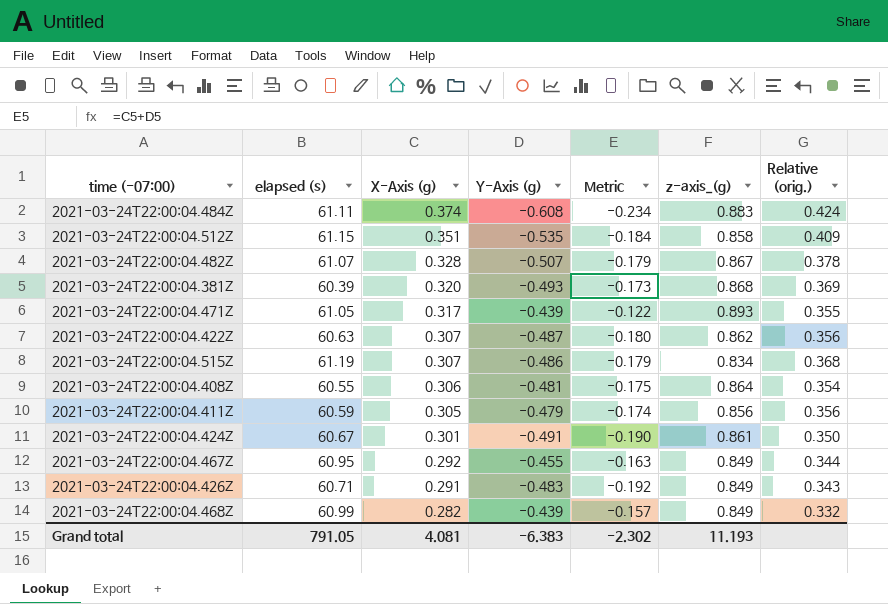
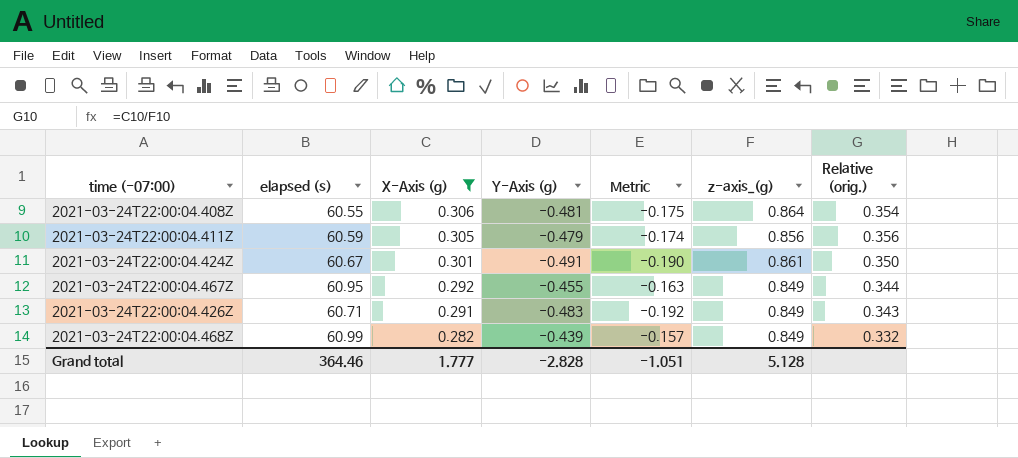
filter: none -> X-Axis (g) <= 0.306
Grand total | elapsed (s): 791.05 -> 364.46
Grand total | X-Axis (g): 4.081 -> 1.777
Grand total | Y-Axis (g): -6.383 -> -2.828
Grand total | Metric: -2.302 -> -1.051
Grand total | z-axis_(g): 11.193 -> 5.128

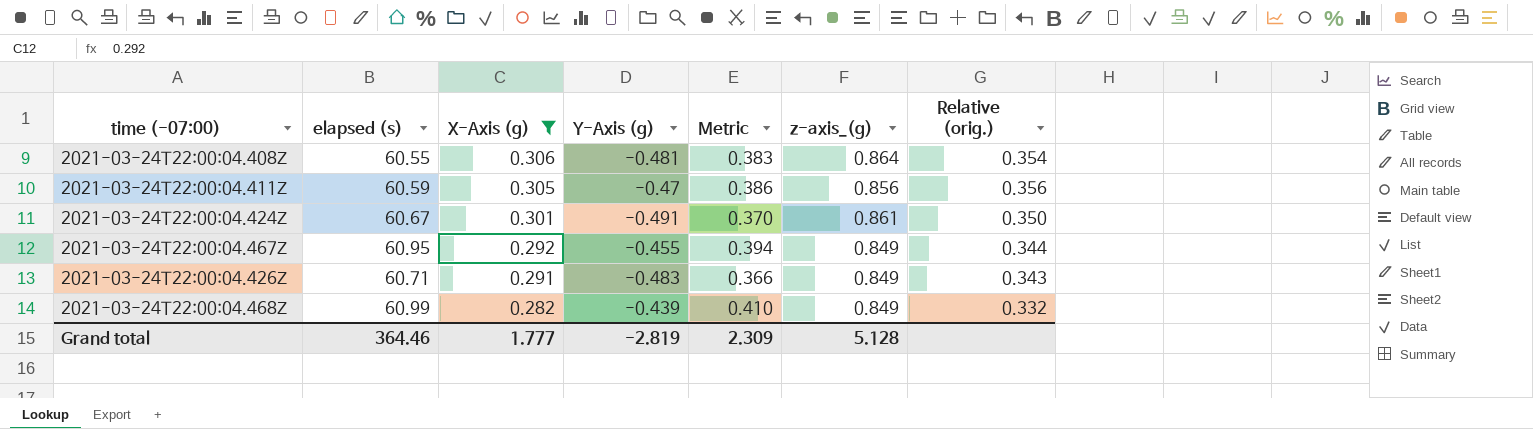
column Metric | formula: [X-Axis (g)] + [Y-Axis (g)] -> [Y-Axis (g)] + [z-axis_(g)]
2021-03-24T22:00:04.411Z | Y-Axis (g): -0.479 -> -0.47
Grand total | Y-Axis (g): -2.828 -> -2.819
Grand total | Metric: -1.051 -> 2.309

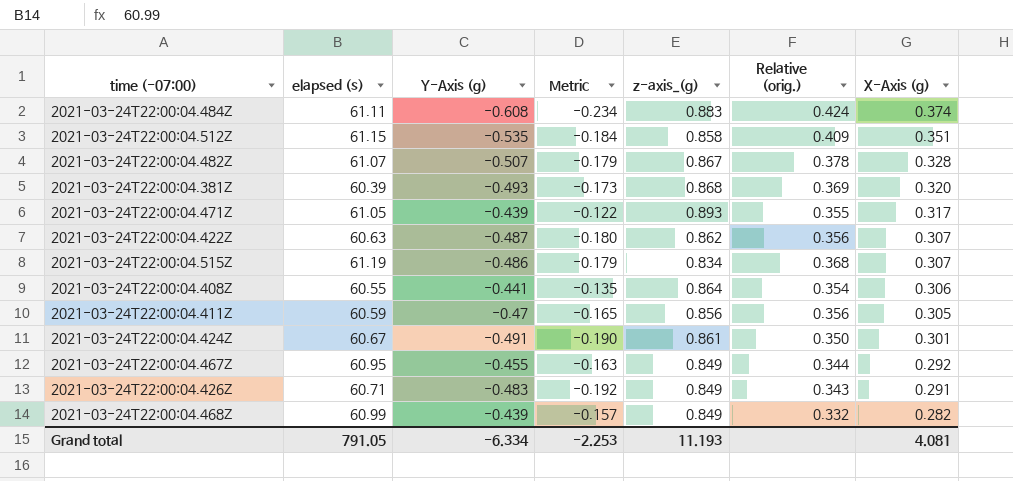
filter: X-Axis (g) <= 0.306 -> none
column Metric | formula: [Y-Axis (g)] + [z-axis_(g)] -> [Y-Axis (g)] + [X-Axis (g)]
column X-Axis (g) | position: 3 -> 7
2021-03-24T22:00:04.408Z | Y-Axis (g): -0.481 -> -0.441
Grand total | elapsed (s): 364.46 -> 791.05
Grand total | Y-Axis (g): -2.819 -> -6.334
Grand total | Metric: 2.309 -> -2.253
Grand total | z-axis_(g): 5.128 -> 11.193
Grand total | X-Axis (g): 1.777 -> 4.081

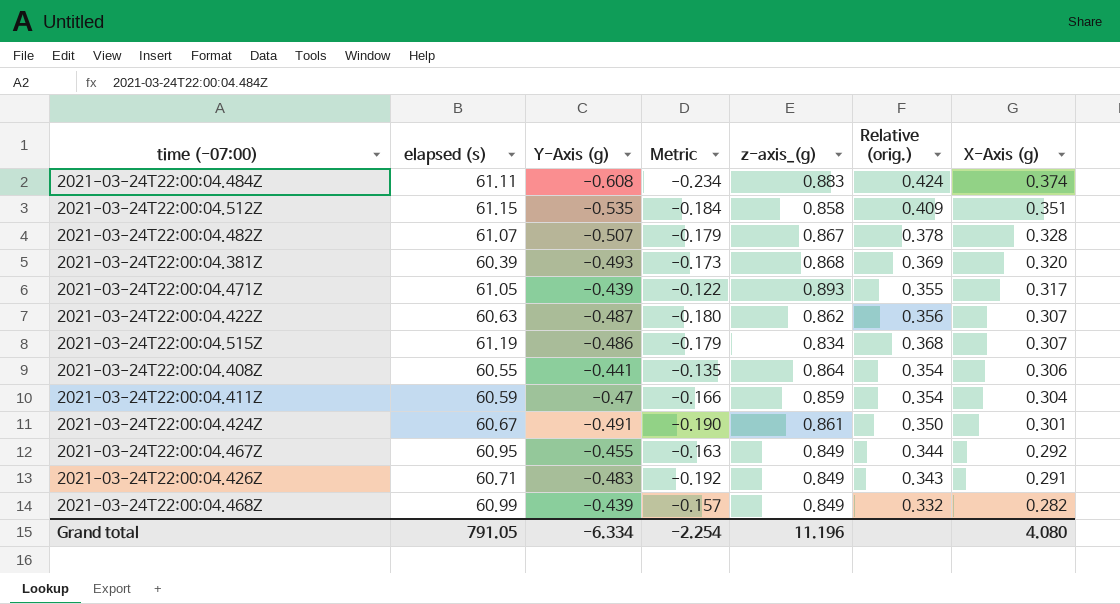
2021-03-24T22:00:04.411Z | Metric: -0.165 -> -0.166
2021-03-24T22:00:04.411Z | z-axis_(g): 0.856 -> 0.859
2021-03-24T22:00:04.411Z | Relative (orig.): 0.356 -> 0.354
2021-03-24T22:00:04.411Z | X-Axis (g): 0.305 -> 0.304
Grand total | Metric: -2.253 -> -2.254
Grand total | z-axis_(g): 11.193 -> 11.196
Grand total | X-Axis (g): 4.081 -> 4.080

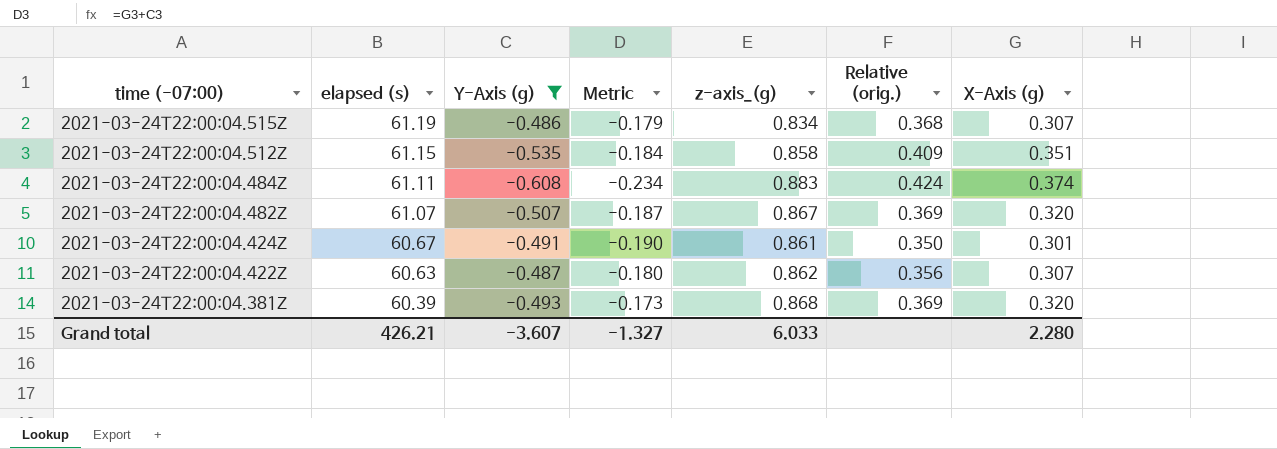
filter: none -> Y-Axis (g) <= -0.486
row order: X-Axis (g) descending -> time (-07:00) descending
2021-03-24T22:00:04.482Z | Metric: -0.179 -> -0.187
2021-03-24T22:00:04.482Z | Relative (orig.): 0.378 -> 0.369
2021-03-24T22:00:04.482Z | X-Axis (g): 0.328 -> 0.320
Grand total | elapsed (s): 791.05 -> 426.21
Grand total | Y-Axis (g): -6.334 -> -3.607
Grand total | Metric: -2.254 -> -1.327
Grand total | z-axis_(g): 11.196 -> 6.033
Grand total | X-Axis (g): 4.080 -> 2.280

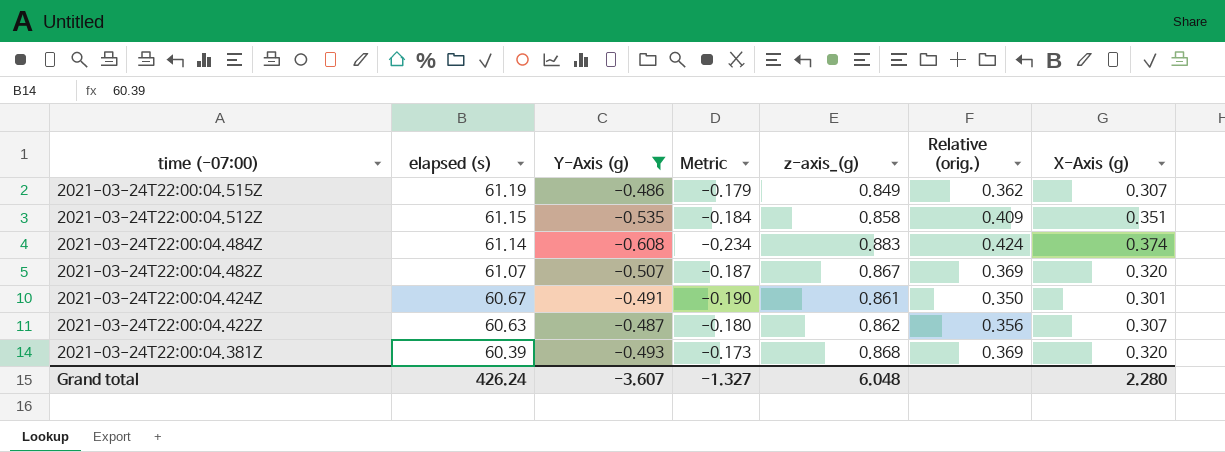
2021-03-24T22:00:04.515Z | z-axis_(g): 0.834 -> 0.849
2021-03-24T22:00:04.515Z | Relative (orig.): 0.368 -> 0.362
2021-03-24T22:00:04.484Z | elapsed (s): 61.11 -> 61.14
Grand total | elapsed (s): 426.21 -> 426.24
Grand total | z-axis_(g): 6.033 -> 6.048

